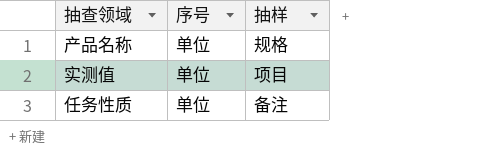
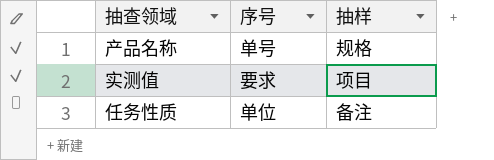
产品名称 | 序号: 单位 -> 单号
实测值 | 序号: 单位 -> 要求

